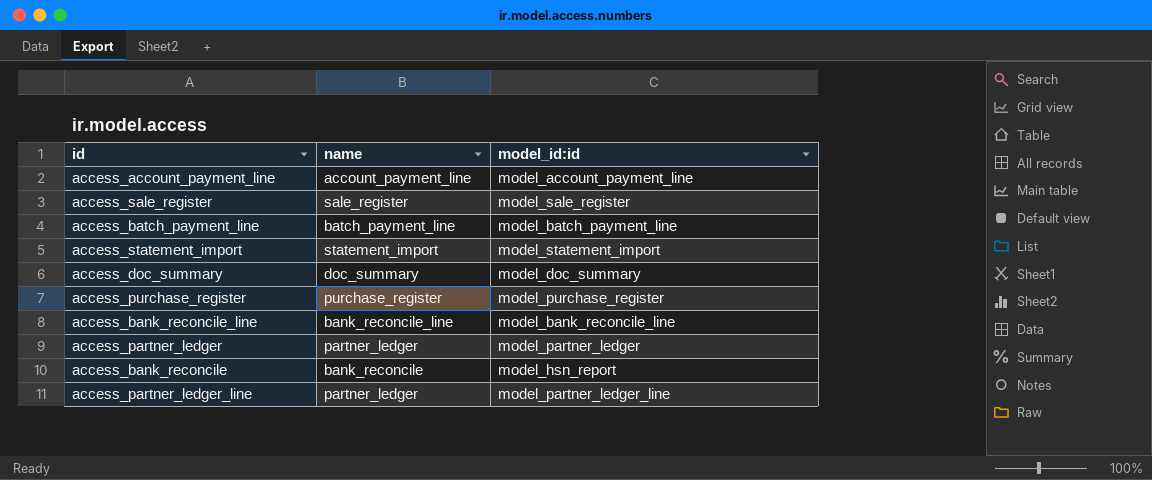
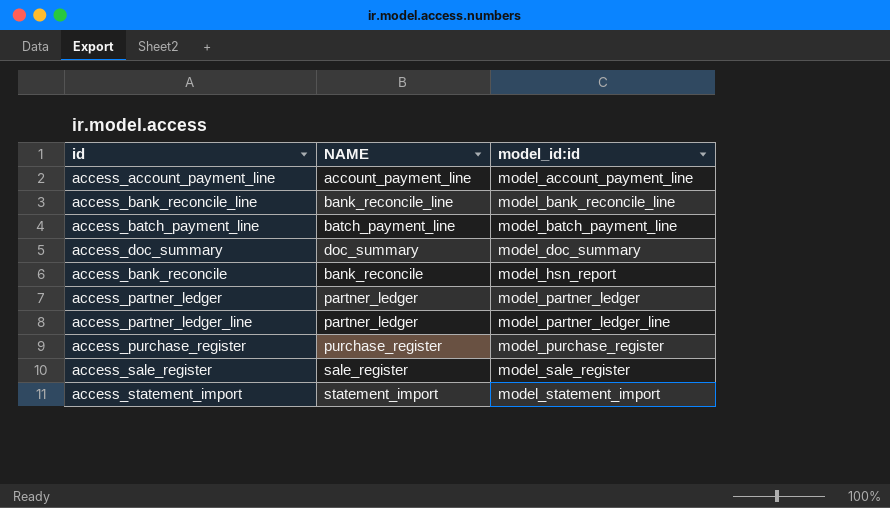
row order: none -> model_id:id ascending
column name: name -> NAME

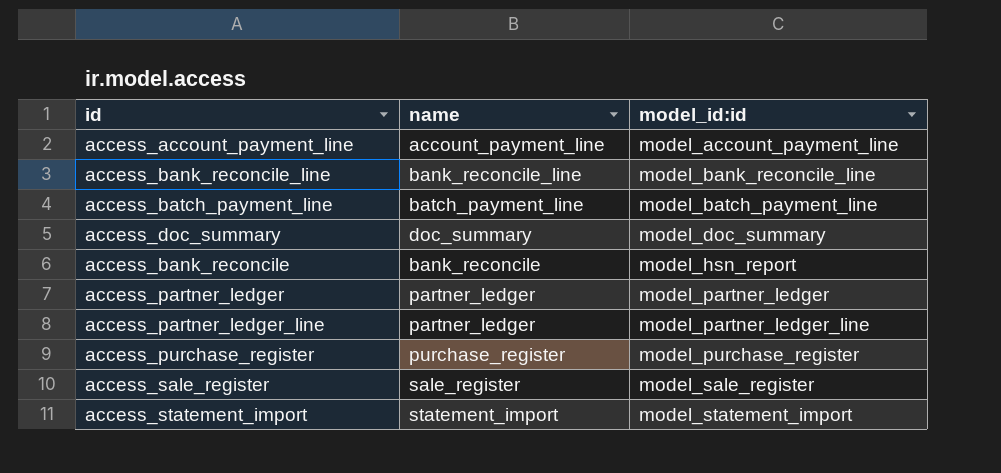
column name: NAME -> name

